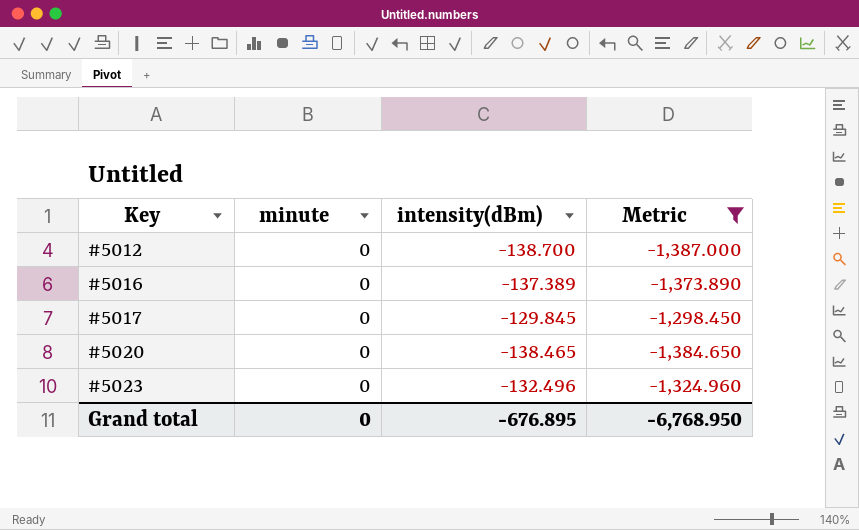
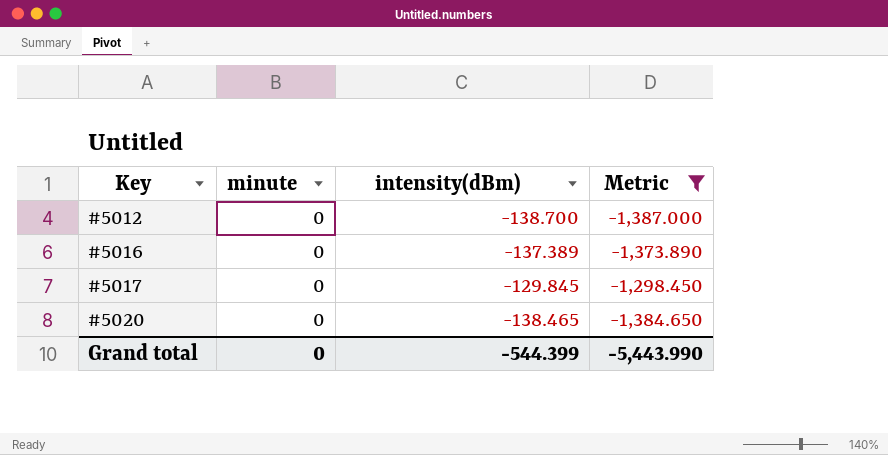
row #5023: 0 | -132.496 | -1,324.960 -> none
Grand total | intensity(dBm): -676.895 -> -544.399
Grand total | Metric: -6,768.950 -> -5,443.990

